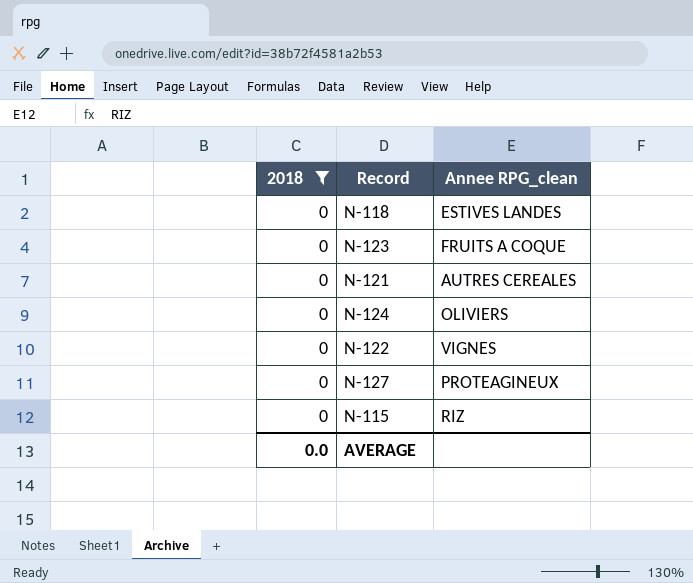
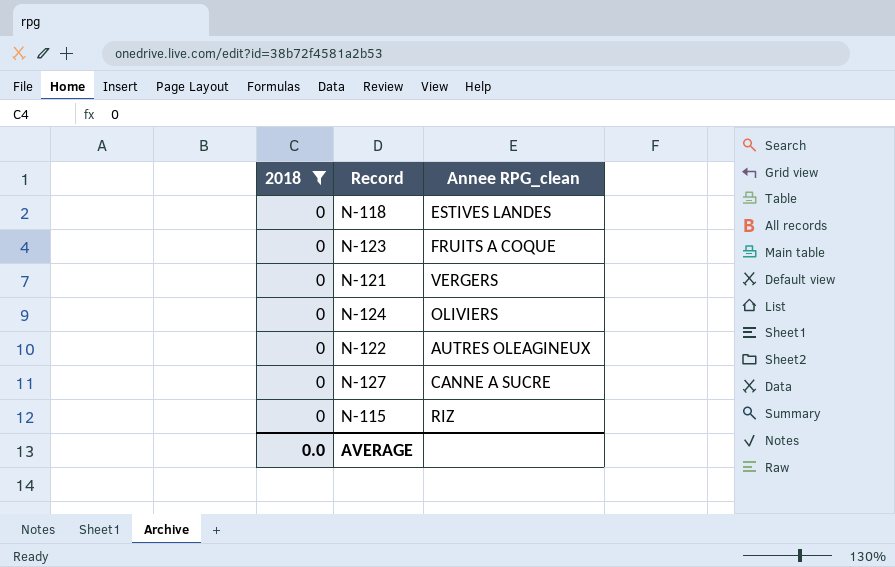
N-121 | Annee RPG_clean: AUTRES CEREALES -> VERGERS
N-122 | Annee RPG_clean: VIGNES -> AUTRES OLEAGINEUX
N-127 | Annee RPG_clean: PROTEAGINEUX -> CANNE A SUCRE

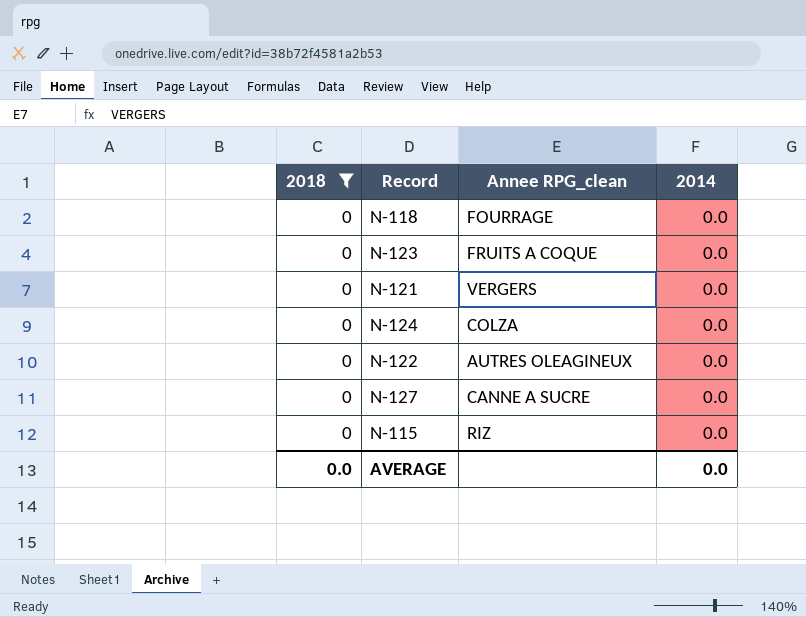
column 2014 | position: none -> 4
N-118 | Annee RPG_clean: ESTIVES LANDES -> FOURRAGE
N-124 | Annee RPG_clean: OLIVIERS -> COLZA

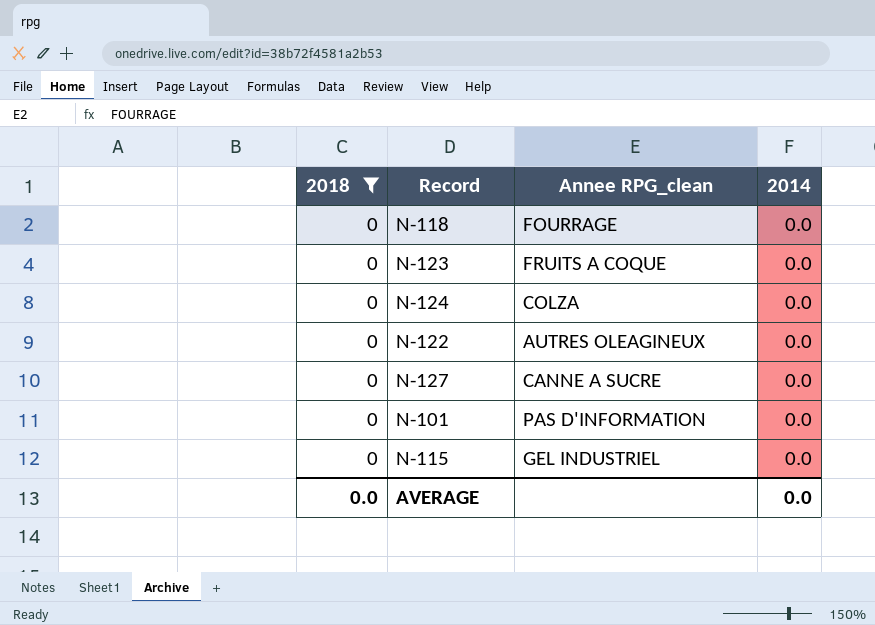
row N-121: 0 | VERGERS | 0.0 -> none
row N-101: none -> 0 | PAS D'INFORMATION | 0.0
N-115 | Annee RPG_clean: RIZ -> GEL INDUSTRIEL

